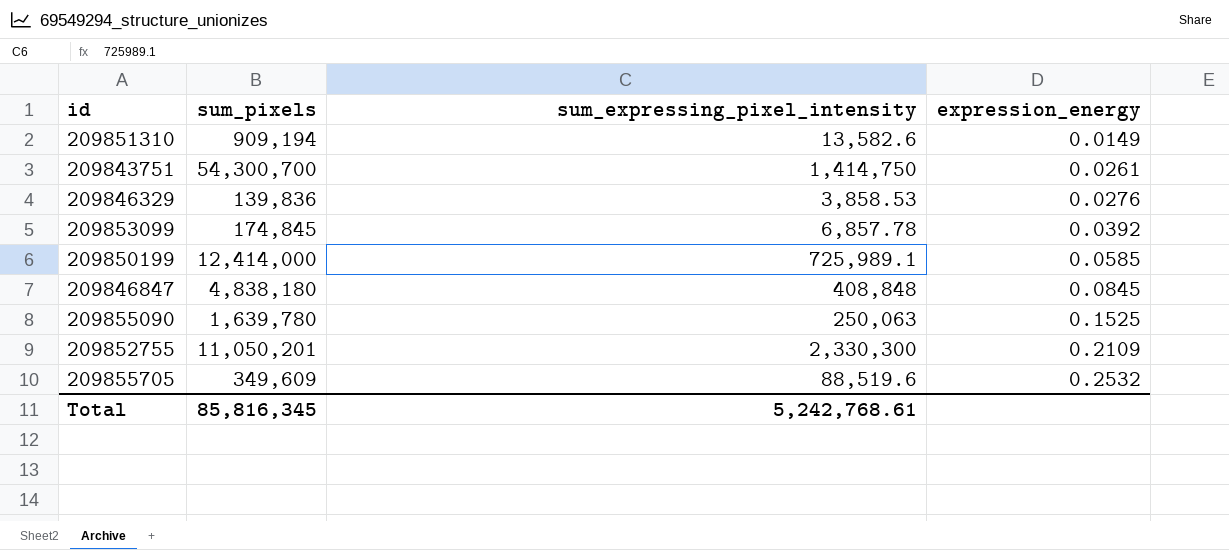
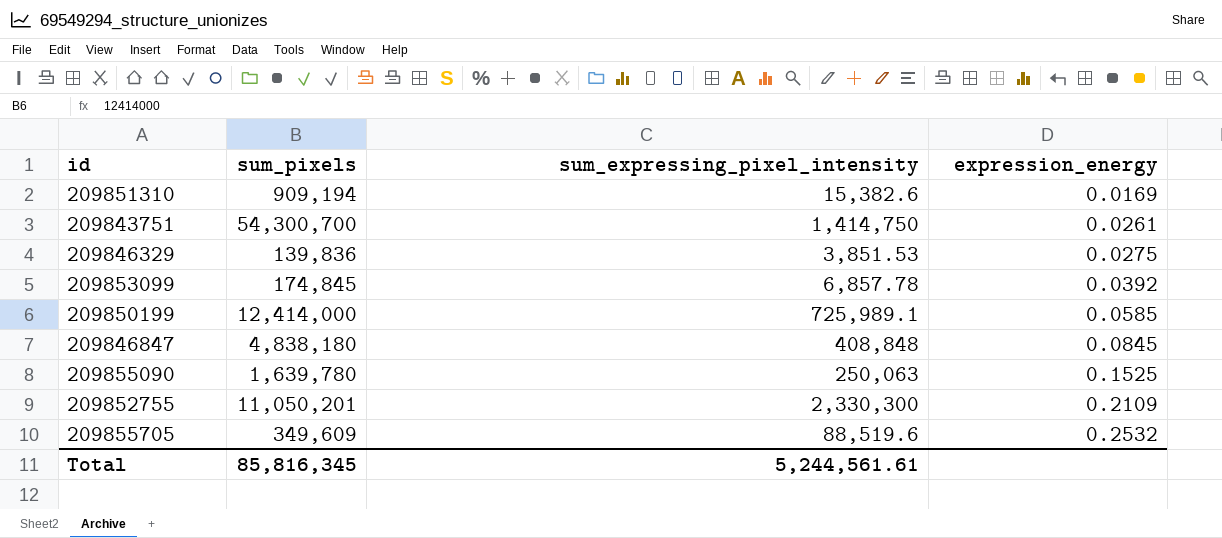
209851310 | sum_expressing_pixel_intensity: 13,582.6 -> 15,382.6
209851310 | expression_energy: 0.0149 -> 0.0169
209846329 | sum_expressing_pixel_intensity: 3,858.53 -> 3,851.53
209846329 | expression_energy: 0.0276 -> 0.0275
Total | sum_expressing_pixel_intensity: 5,242,768.61 -> 5,244,561.61

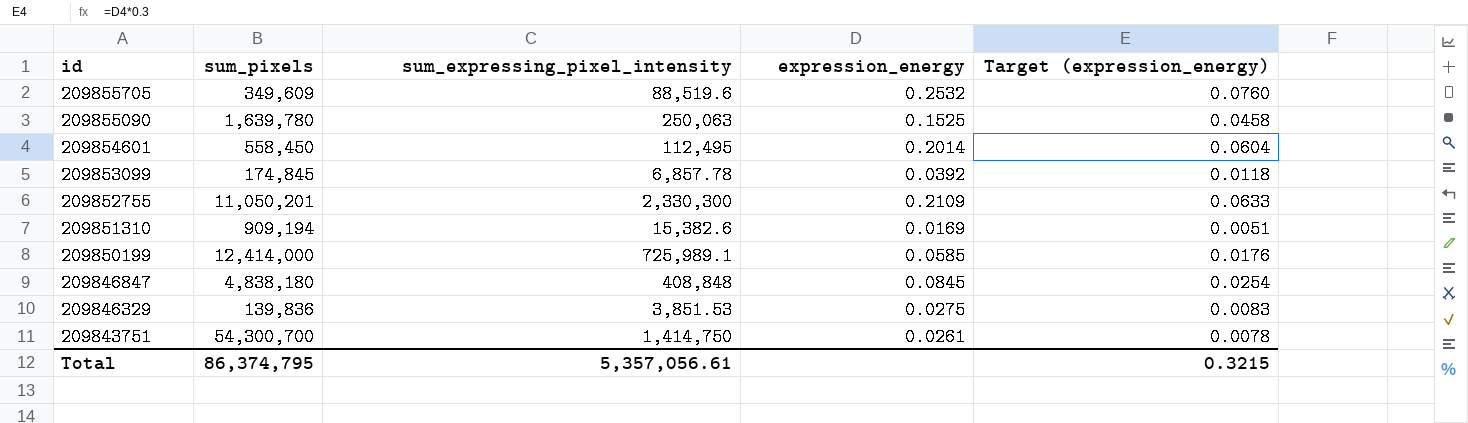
row order: expression_energy ascending -> id descending
column Target (expression_energy) | formula: none -> [expression_energy] * 0.3
row 209854601: none -> 558,450 | 112,495 | 0.2014 | 0.0604
Total | sum_pixels: 85,816,345 -> 86,374,795
Total | sum_expressing_pixel_intensity: 5,244,561.61 -> 5,357,056.61

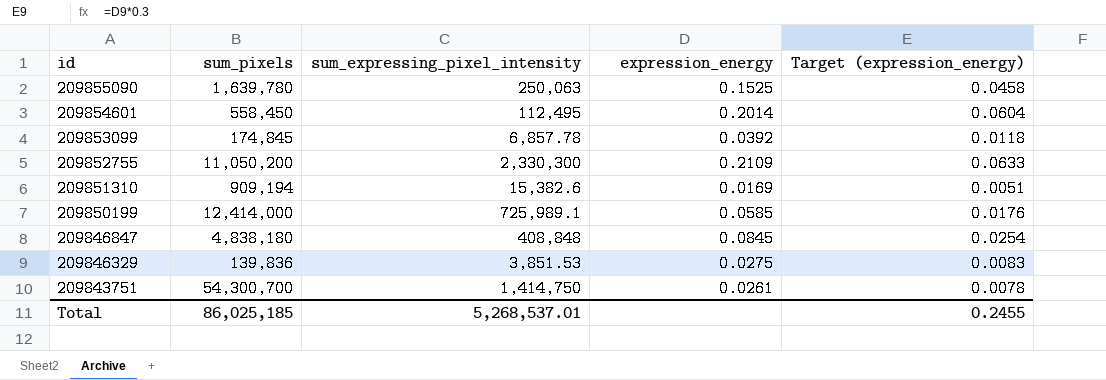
row 209855705: 349,609 | 88,519.6 | 0.2532 | 0.0760 -> none
209852755 | sum_pixels: 11,050,201 -> 11,050,200
Total | sum_pixels: 86,374,795 -> 86,025,185
Total | sum_expressing_pixel_intensity: 5,357,056.61 -> 5,268,537.01
Total | Target (expression_energy): 0.3215 -> 0.2455

